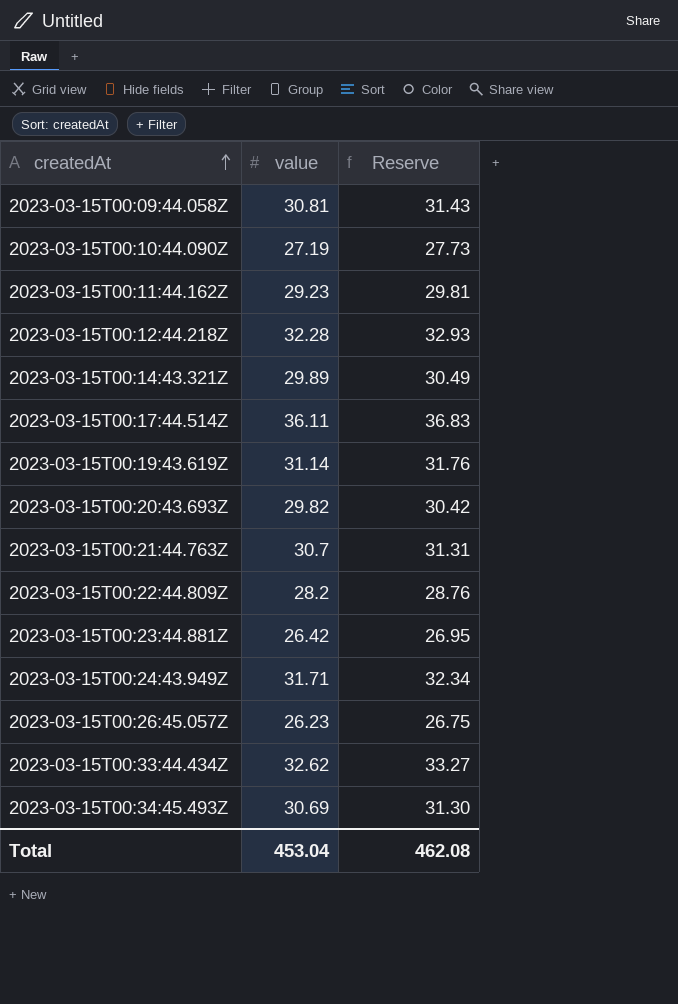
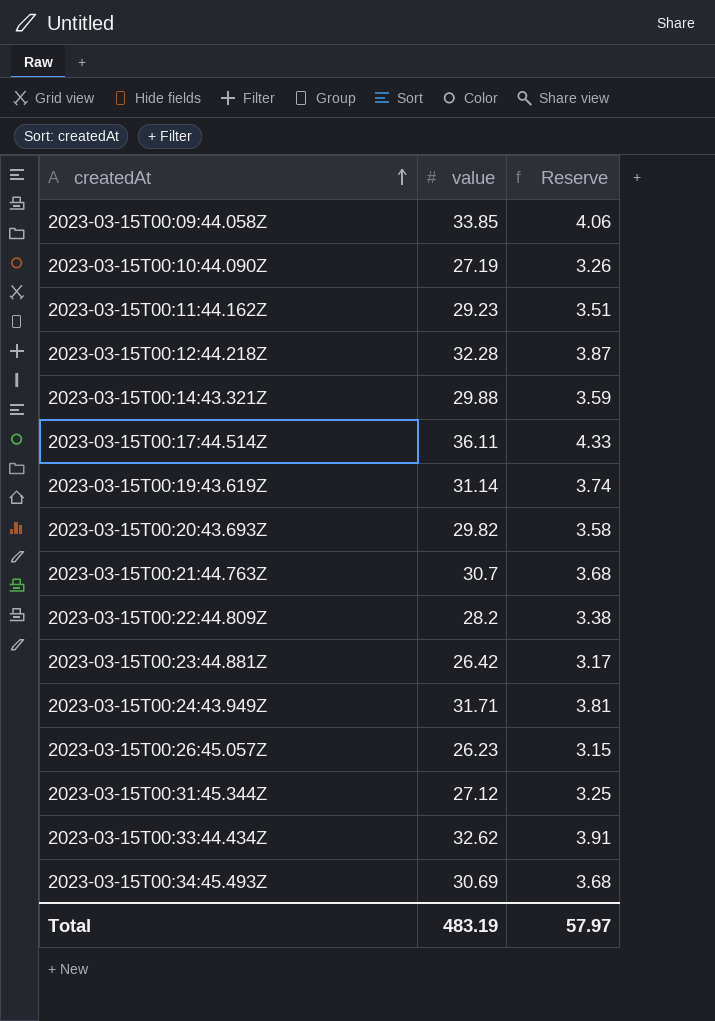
column Reserve | formula: [value] * 1.02 -> [value] * 0.12
2023-03-15T00:09:44.058Z | value: 30.81 -> 33.85
2023-03-15T00:14:43.321Z | value: 29.89 -> 29.88
row 2023-03-15T00:31:45.344Z: none -> 27.12 | 3.25
Total | value: 453.04 -> 483.19
Total | Reserve: 462.08 -> 57.97

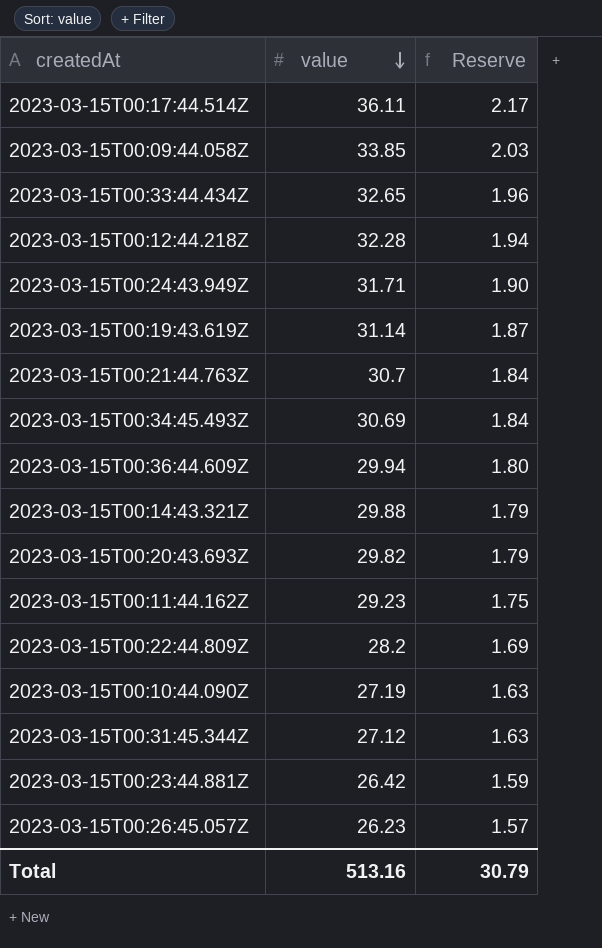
row order: createdAt ascending -> value descending
column Reserve | formula: [value] * 0.12 -> [value] * 0.06
2023-03-15T00:33:44.434Z | value: 32.62 -> 32.65
row 2023-03-15T00:36:44.609Z: none -> 29.94 | 1.80
Total | value: 483.19 -> 513.16
Total | Reserve: 57.97 -> 30.79

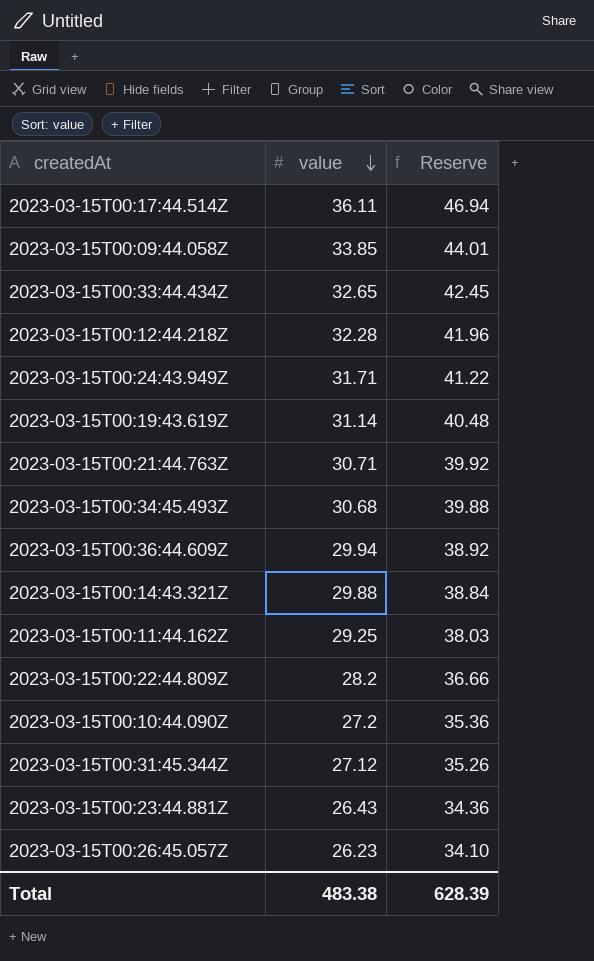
column Reserve | formula: [value] * 0.06 -> [value] * 1.3
row 2023-03-15T00:20:43.693Z: 29.82 | 1.79 -> none
2023-03-15T00:21:44.763Z | value: 30.7 -> 30.71
2023-03-15T00:34:45.493Z | value: 30.69 -> 30.68
2023-03-15T00:11:44.162Z | value: 29.23 -> 29.25
2023-03-15T00:10:44.090Z | value: 27.19 -> 27.2
2023-03-15T00:23:44.881Z | value: 26.42 -> 26.43
Total | value: 513.16 -> 483.38
Total | Reserve: 30.79 -> 628.39

